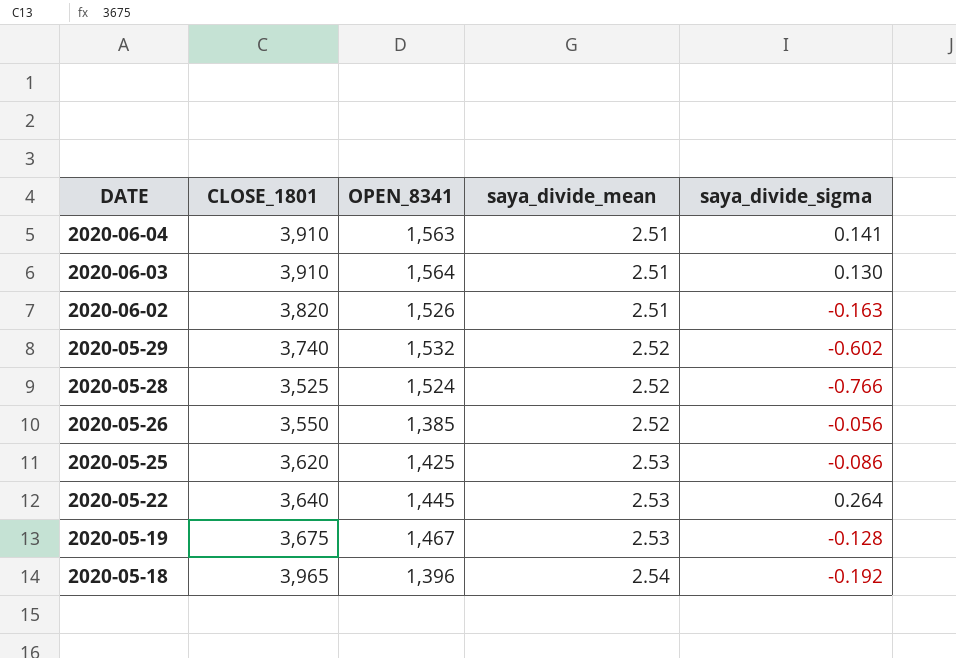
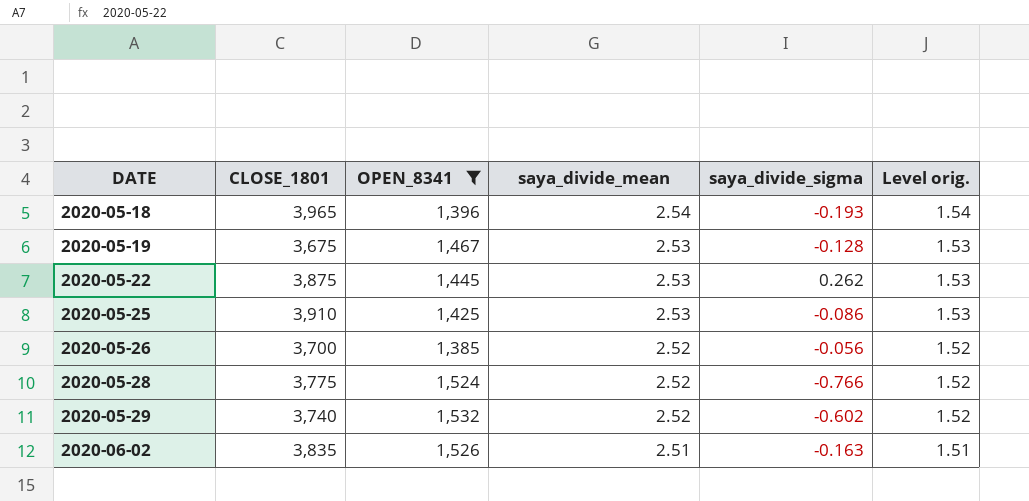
filter: none -> OPEN_8341 <= 1,532
row order: DATE descending -> DATE ascending
column Level orig. | formula: none -> [saya_divide_mean] - 1
2020-05-18 | saya_divide_sigma: -0.192 -> -0.193
2020-05-22 | CLOSE_1801: 3,640 -> 3,875
2020-05-22 | saya_divide_sigma: 0.264 -> 0.262
2020-05-25 | CLOSE_1801: 3,620 -> 3,910
2020-05-26 | CLOSE_1801: 3,550 -> 3,700
2020-05-28 | CLOSE_1801: 3,525 -> 3,775
2020-06-02 | CLOSE_1801: 3,820 -> 3,835

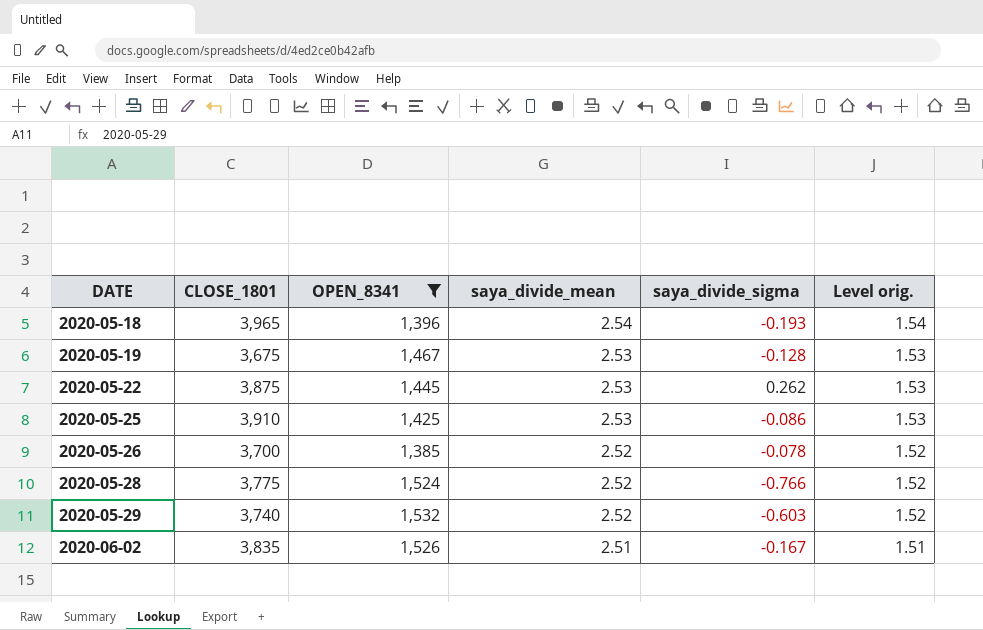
2020-05-26 | saya_divide_sigma: -0.056 -> -0.078
2020-05-29 | saya_divide_sigma: -0.602 -> -0.603
2020-06-02 | saya_divide_sigma: -0.163 -> -0.167

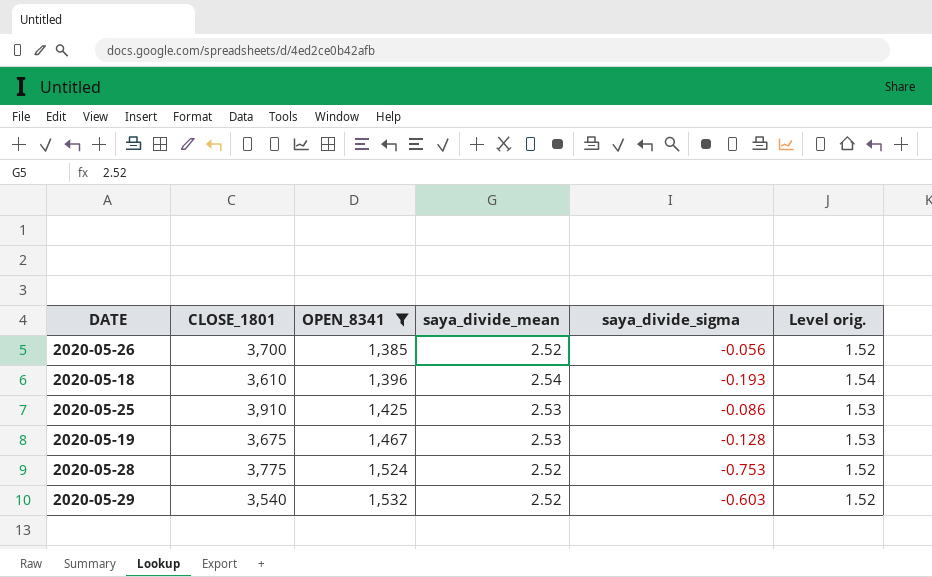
row order: DATE ascending -> OPEN_8341 ascending
row 2020-05-22: 3,875 | 1,445 | 2.53 | 0.262 | 1.53 -> none
row 2020-06-02: 3,835 | 1,526 | 2.51 | -0.167 | 1.51 -> none
2020-05-26 | saya_divide_sigma: -0.078 -> -0.056
2020-05-18 | CLOSE_1801: 3,965 -> 3,610
2020-05-28 | saya_divide_sigma: -0.766 -> -0.753
2020-05-29 | CLOSE_1801: 3,740 -> 3,540

